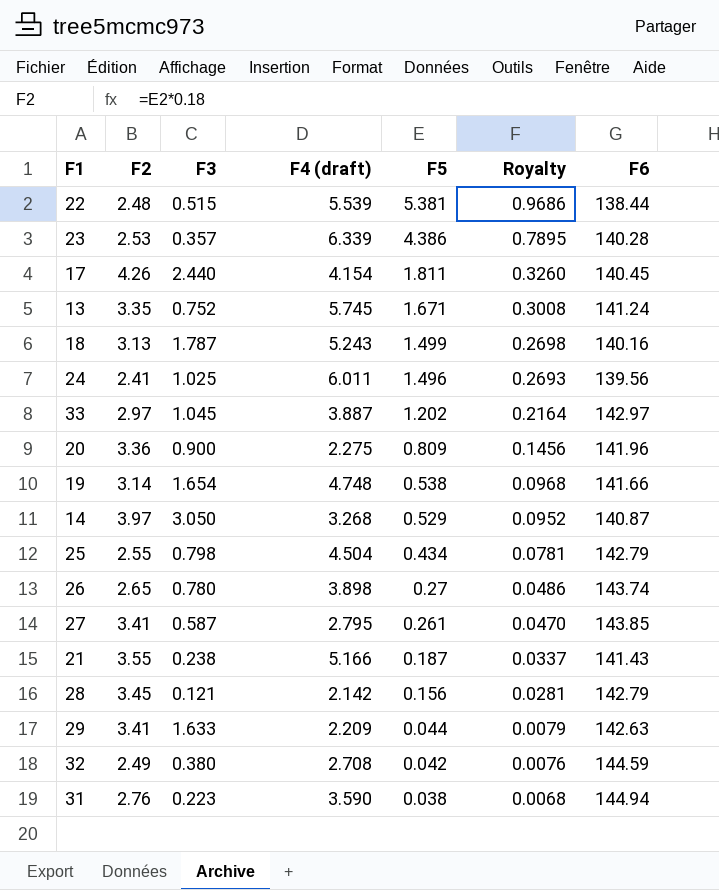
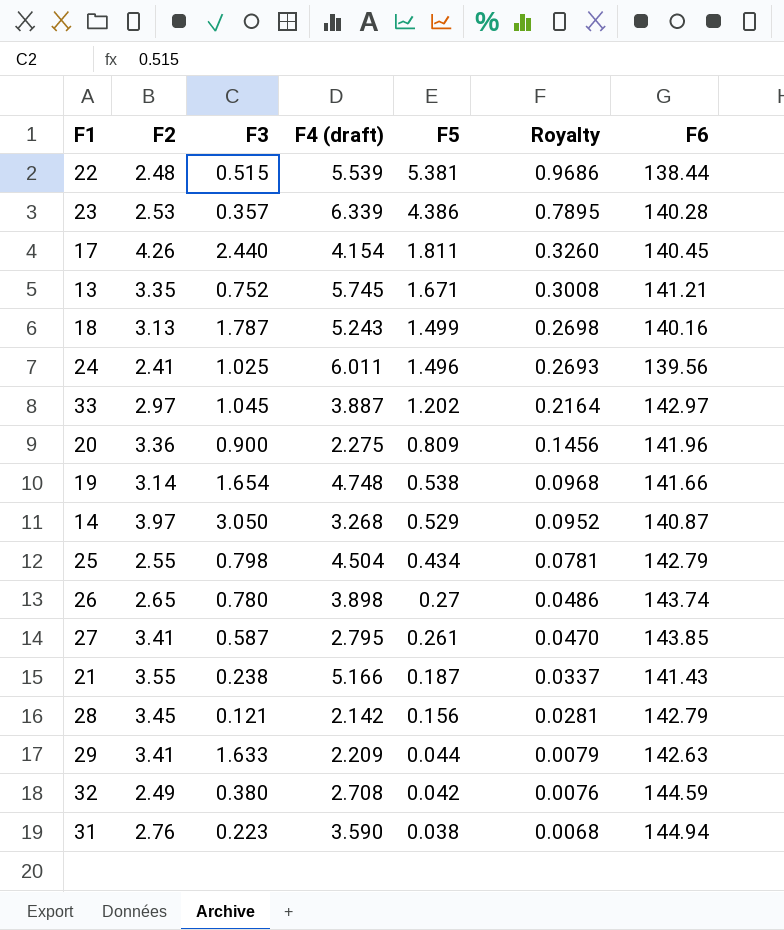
13 | F6: 141.24 -> 141.21

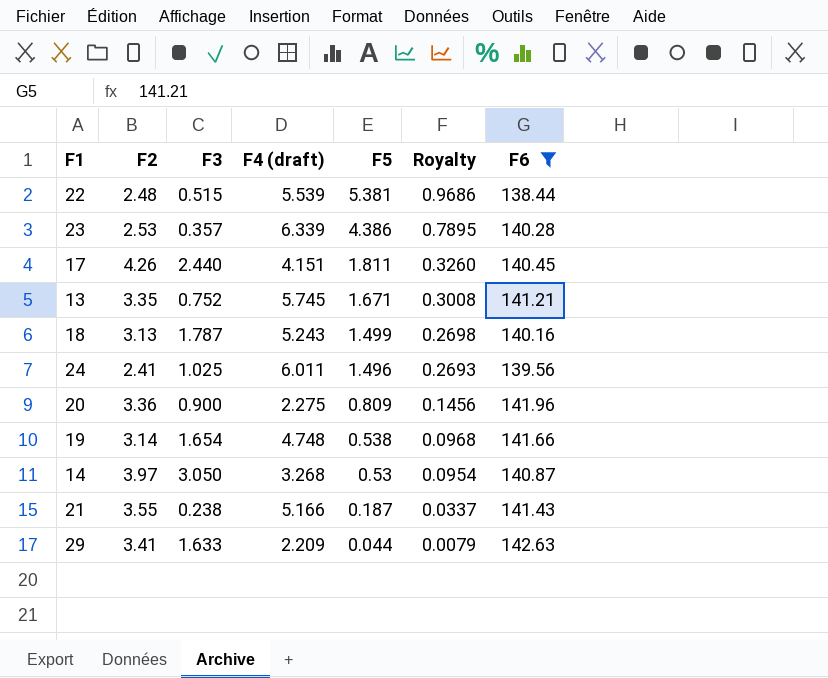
filter: none -> F6 <= 142.63
17 | F4 (draft): 4.154 -> 4.151
14 | F5: 0.529 -> 0.53
14 | Royalty: 0.0952 -> 0.0954

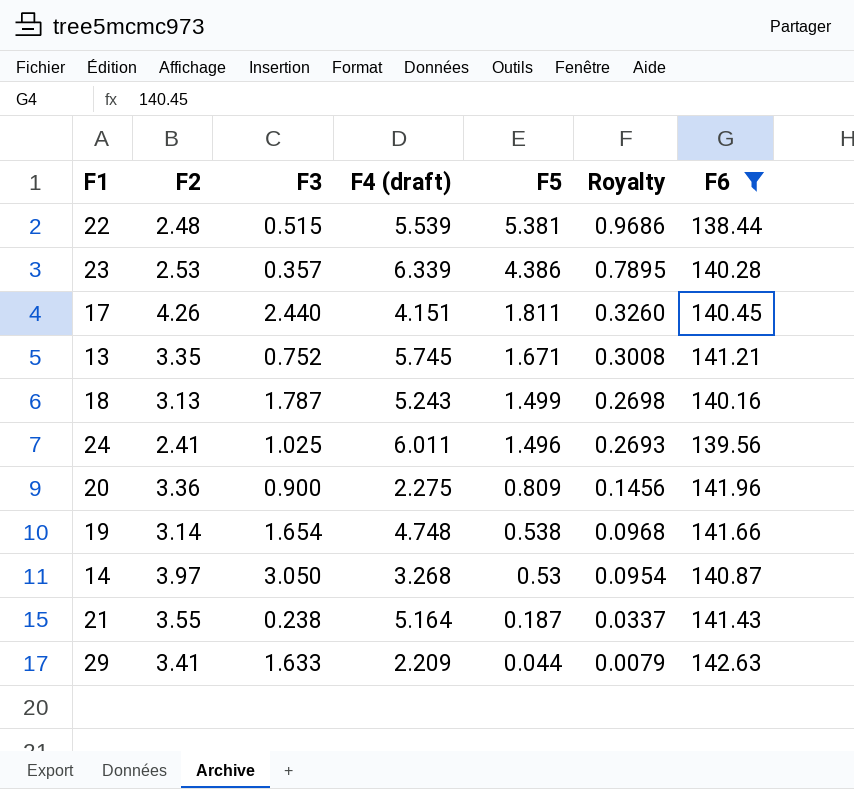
21 | F4 (draft): 5.166 -> 5.164

